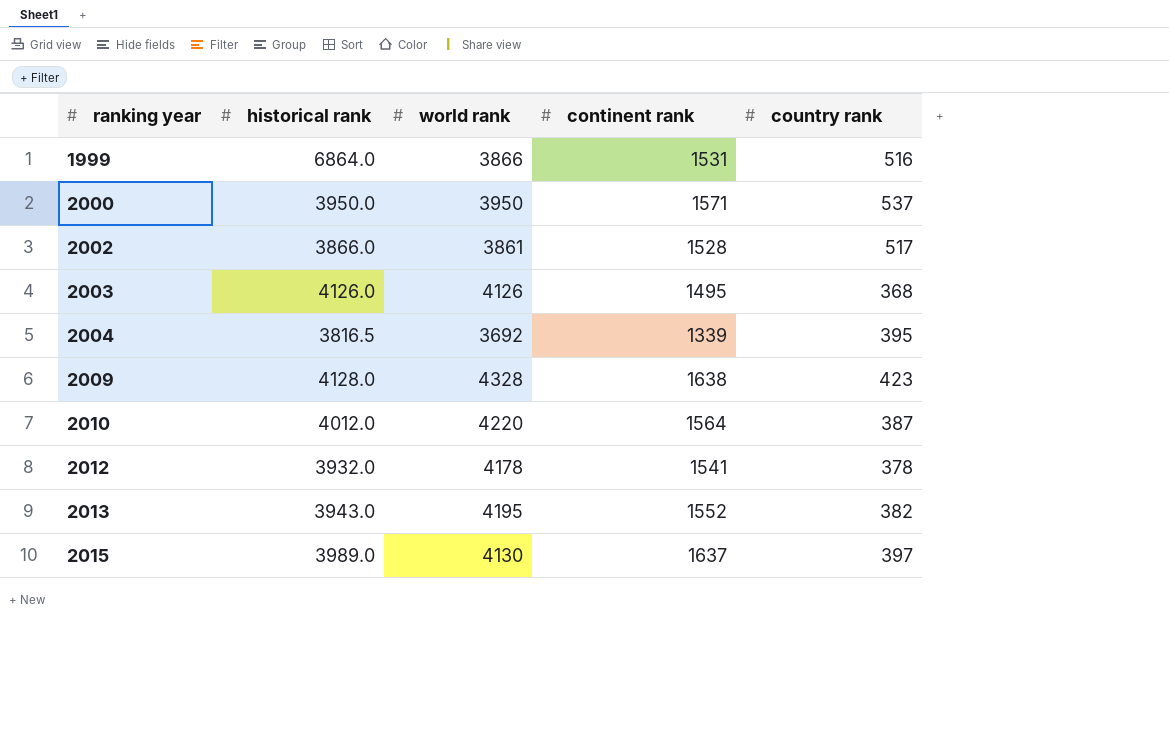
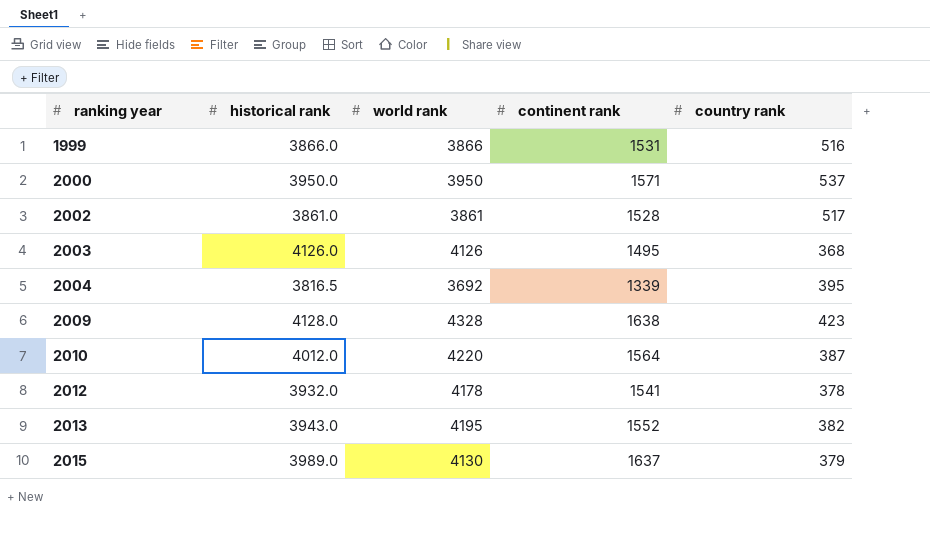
1999 | historical rank: 6864.0 -> 3866.0
2002 | historical rank: 3866.0 -> 3861.0
2015 | country rank: 397 -> 379

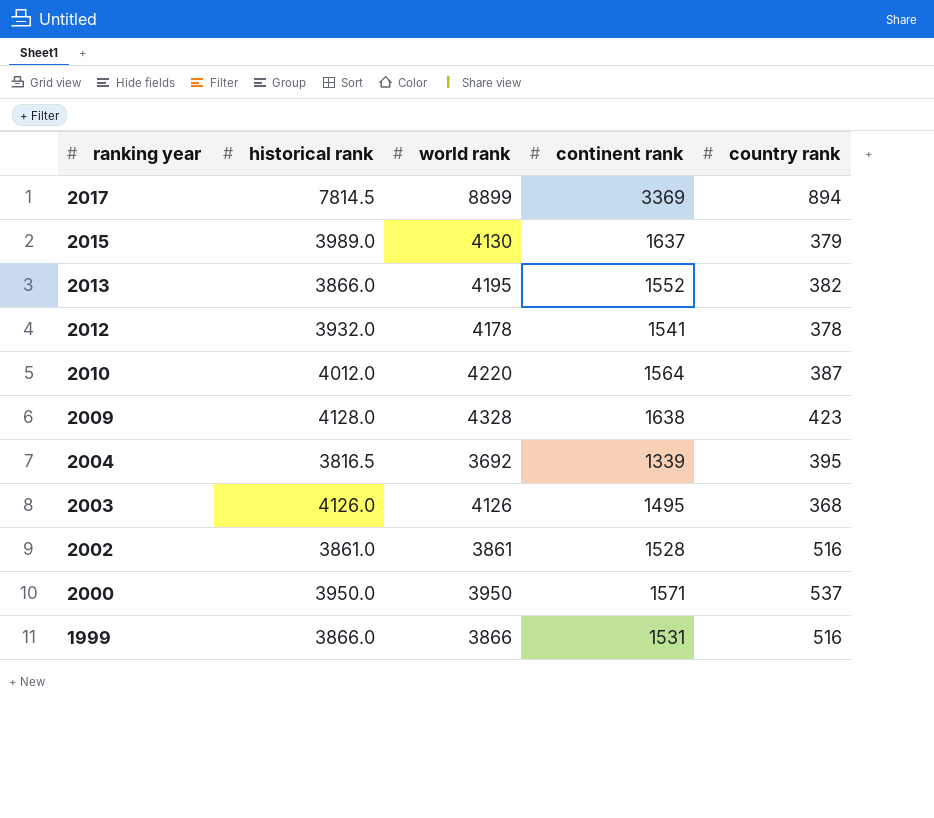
row order: ranking year ascending -> ranking year descending
row 2017: none -> 7814.5 | 8899 | 3369 | 894
2013 | historical rank: 3943.0 -> 3866.0
2002 | country rank: 517 -> 516

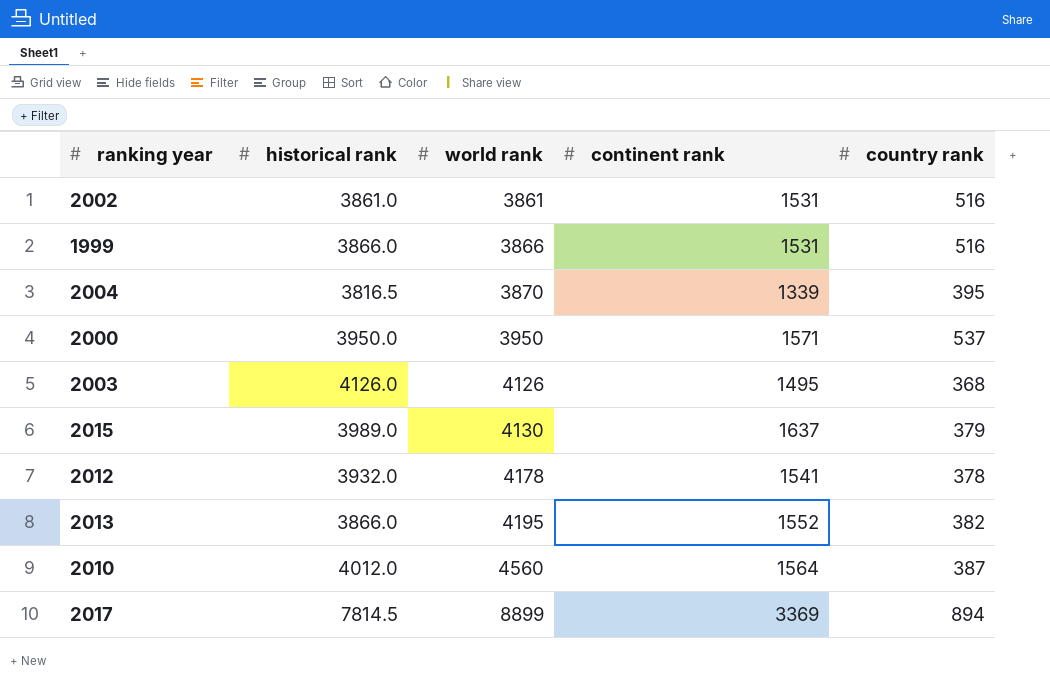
row order: ranking year descending -> world rank ascending
row 2009: 4128.0 | 4328 | 1638 | 423 -> none
2002 | continent rank: 1528 -> 1531
2004 | world rank: 3692 -> 3870
2010 | world rank: 4220 -> 4560

